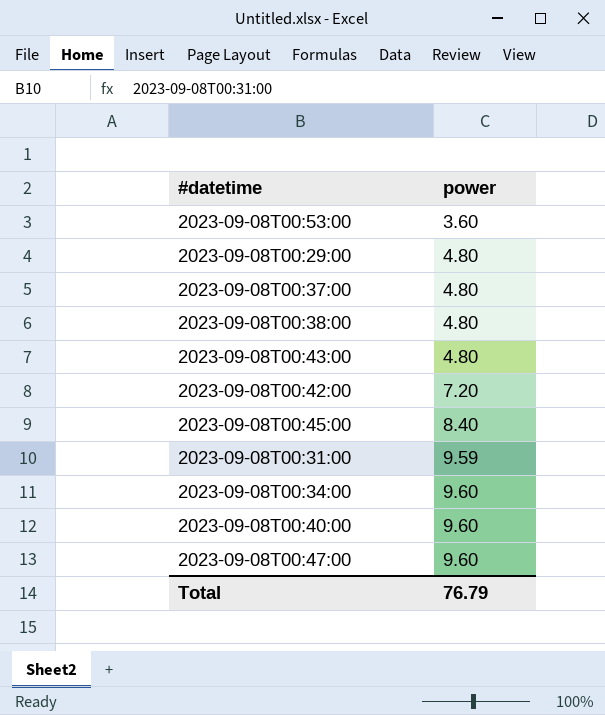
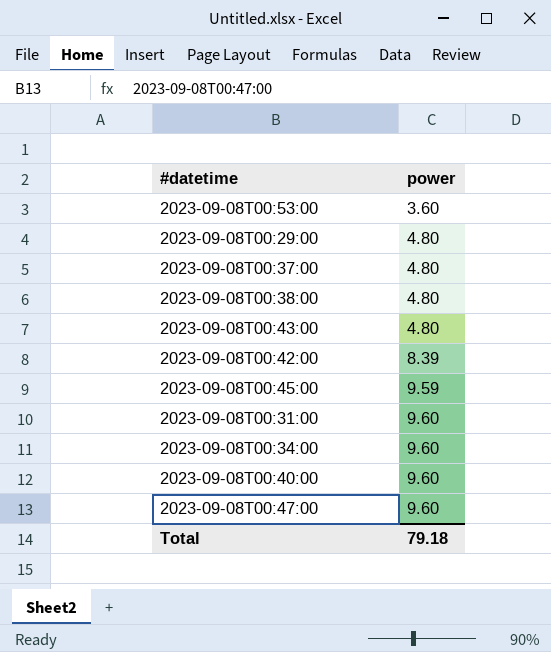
2023-09-08T00:42:00 | power: 7.20 -> 8.39
2023-09-08T00:45:00 | power: 8.40 -> 9.59
2023-09-08T00:31:00 | power: 9.59 -> 9.60
Total | power: 76.79 -> 79.18

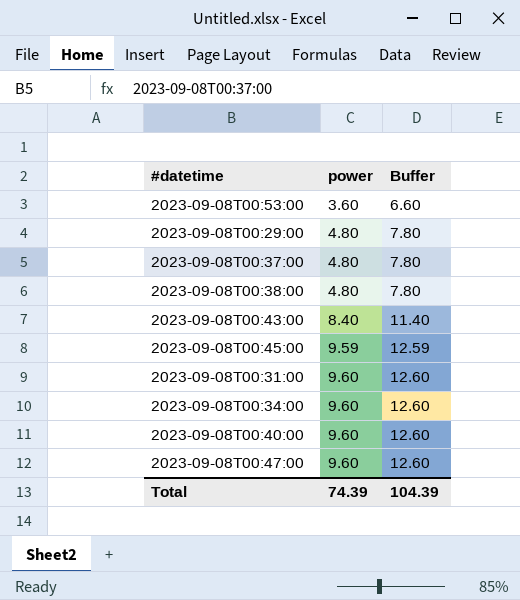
column Buffer | formula: none -> [power] + 3
row 2023-09-08T00:42:00: 8.39 -> none
2023-09-08T00:43:00 | power: 4.80 -> 8.40
Total | power: 79.18 -> 74.39

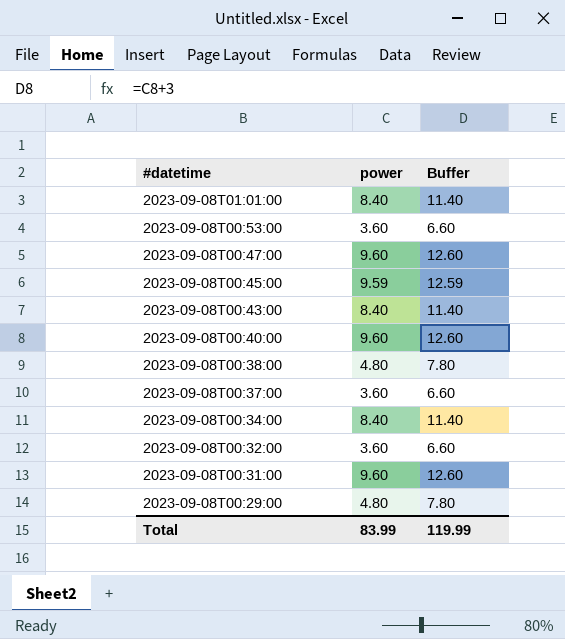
row order: power ascending -> #datetime descending
row 2023-09-08T01:01:00: none -> 8.40 | 11.40
2023-09-08T00:37:00 | power: 4.80 -> 3.60
2023-09-08T00:37:00 | Buffer: 7.80 -> 6.60
2023-09-08T00:34:00 | power: 9.60 -> 8.40
2023-09-08T00:34:00 | Buffer: 12.60 -> 11.40
row 2023-09-08T00:32:00: none -> 3.60 | 6.60
Total | power: 74.39 -> 83.99
Total | Buffer: 104.39 -> 119.99

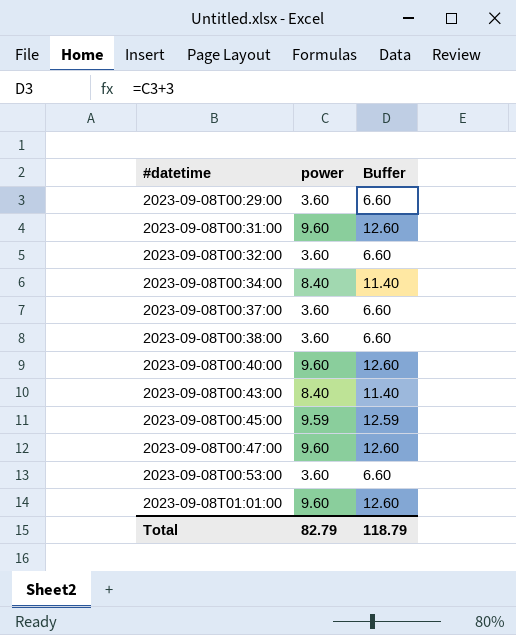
row order: #datetime descending -> #datetime ascending
2023-09-08T00:29:00 | power: 4.80 -> 3.60
2023-09-08T00:29:00 | Buffer: 7.80 -> 6.60
2023-09-08T00:38:00 | power: 4.80 -> 3.60
2023-09-08T00:38:00 | Buffer: 7.80 -> 6.60
2023-09-08T01:01:00 | power: 8.40 -> 9.60
2023-09-08T01:01:00 | Buffer: 11.40 -> 12.60
Total | power: 83.99 -> 82.79
Total | Buffer: 119.99 -> 118.79

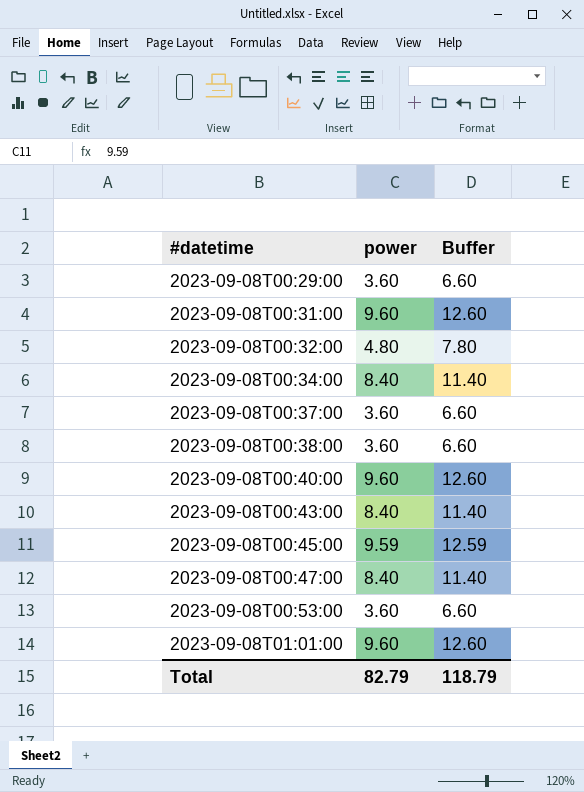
2023-09-08T00:32:00 | power: 3.60 -> 4.80
2023-09-08T00:32:00 | Buffer: 6.60 -> 7.80
2023-09-08T00:47:00 | power: 9.60 -> 8.40
2023-09-08T00:47:00 | Buffer: 12.60 -> 11.40

